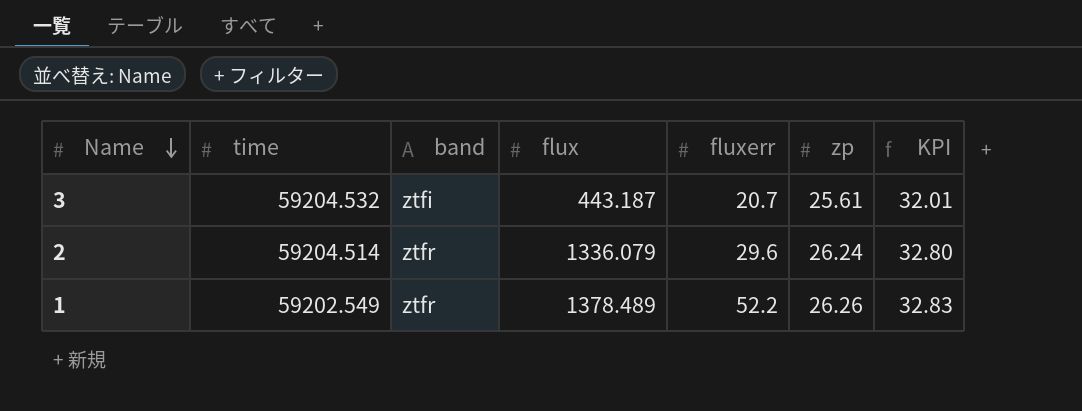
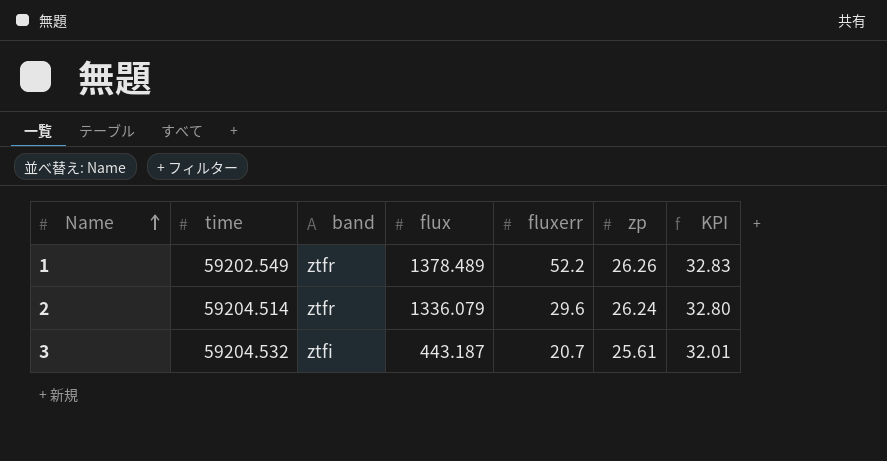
row order: Name descending -> Name ascending

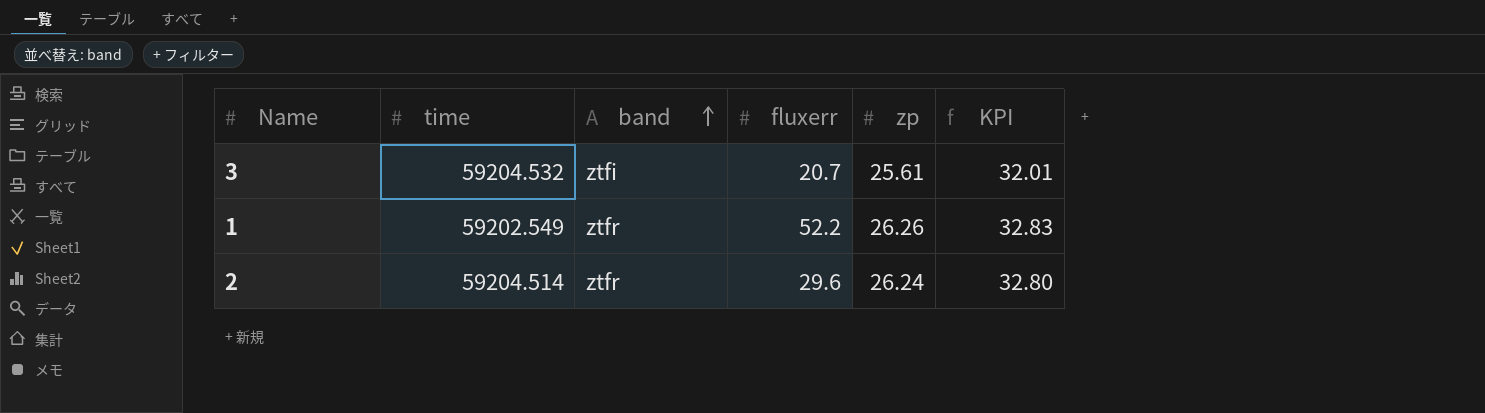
row order: Name ascending -> band ascending
column flux | position: 4 -> none

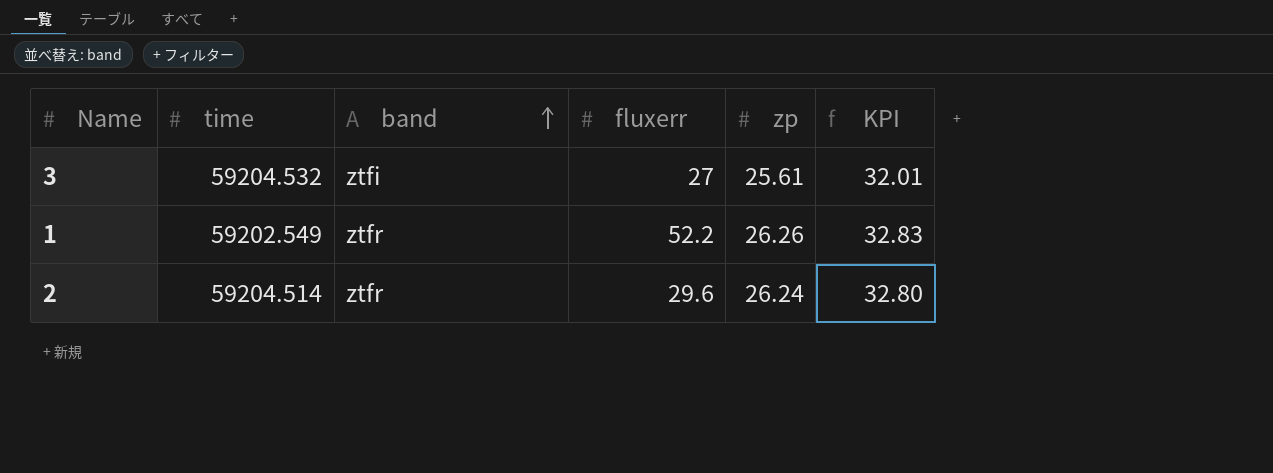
3 | fluxerr: 20.7 -> 27

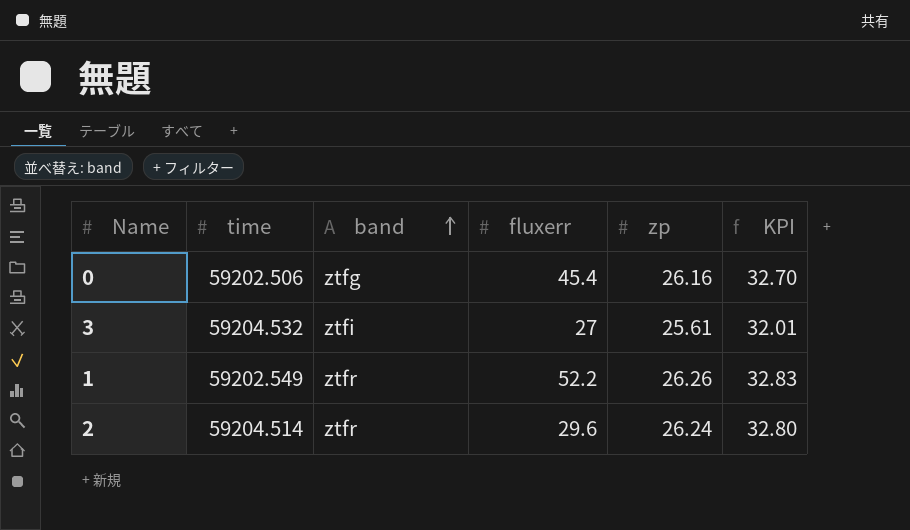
row 0: none -> 59202.506 | ztfg | 45.4 | 26.16 | 32.70

